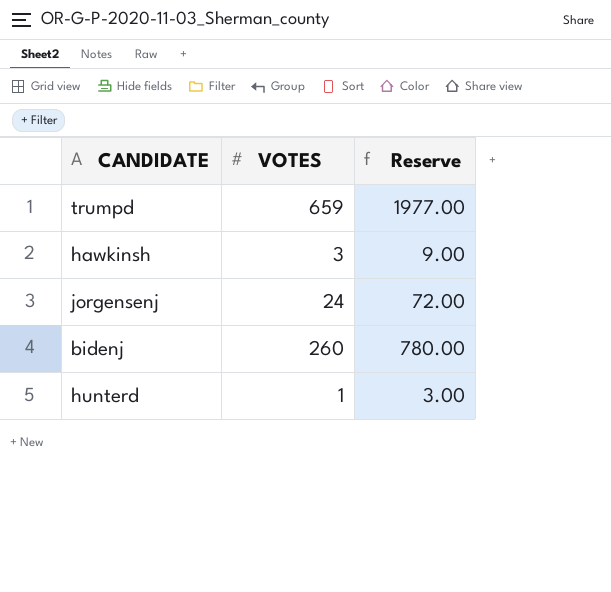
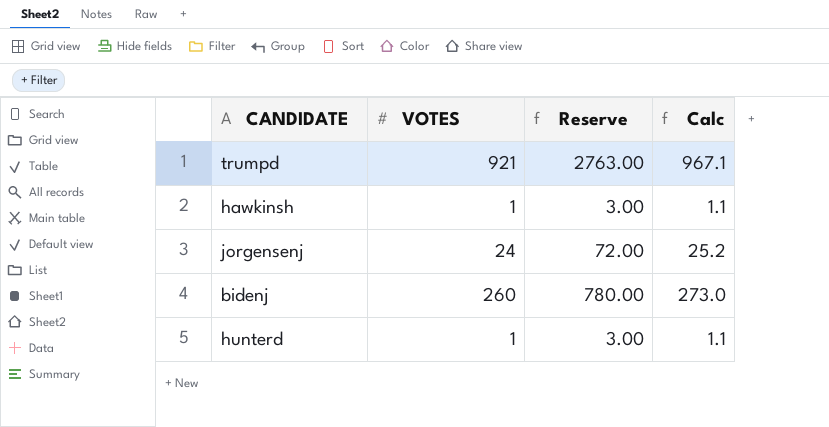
column Calc | formula: none -> [VOTES] * 1.05
trumpd | VOTES: 659 -> 921
trumpd | Reserve: 1977.00 -> 2763.00
hawkinsh | VOTES: 3 -> 1
hawkinsh | Reserve: 9.00 -> 3.00

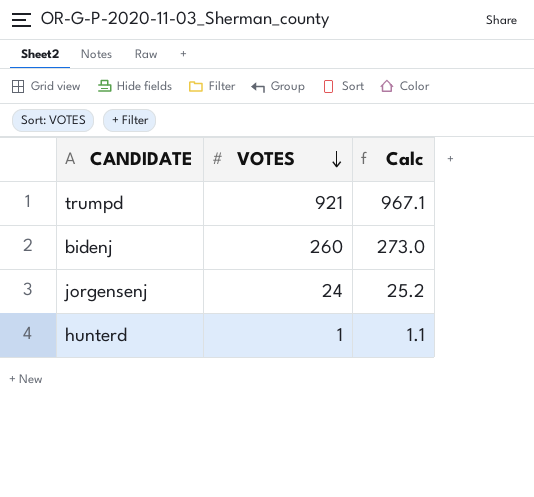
row order: none -> VOTES descending
column Reserve | formula: [VOTES] * 3 -> none
row hawkinsh: 1 | 3.00 | 1.1 -> none

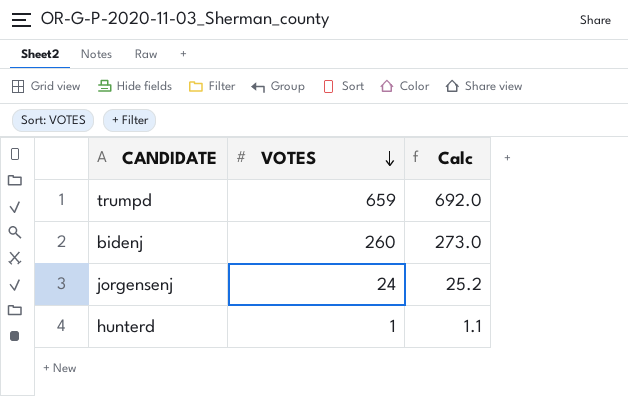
trumpd | VOTES: 921 -> 659
trumpd | Calc: 967.1 -> 692.0

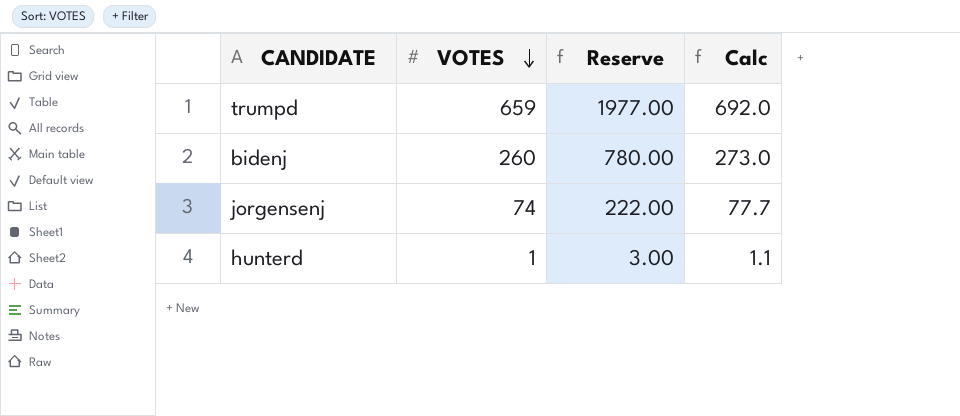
column Reserve | formula: none -> [VOTES] * 3
jorgensenj | VOTES: 24 -> 74
jorgensenj | Calc: 25.2 -> 77.7

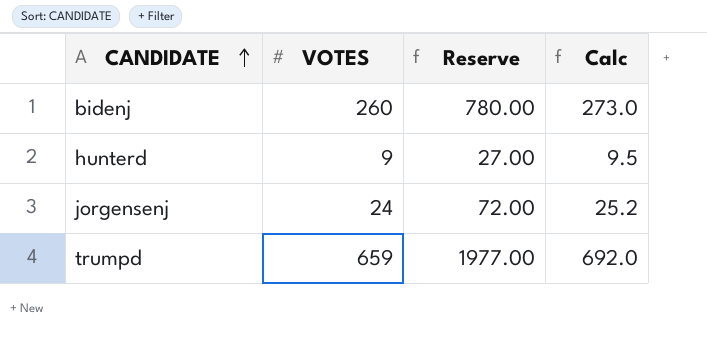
row order: VOTES descending -> CANDIDATE ascending
hunterd | VOTES: 1 -> 9
hunterd | Reserve: 3.00 -> 27.00
hunterd | Calc: 1.1 -> 9.5
jorgensenj | VOTES: 74 -> 24
jorgensenj | Reserve: 222.00 -> 72.00
jorgensenj | Calc: 77.7 -> 25.2

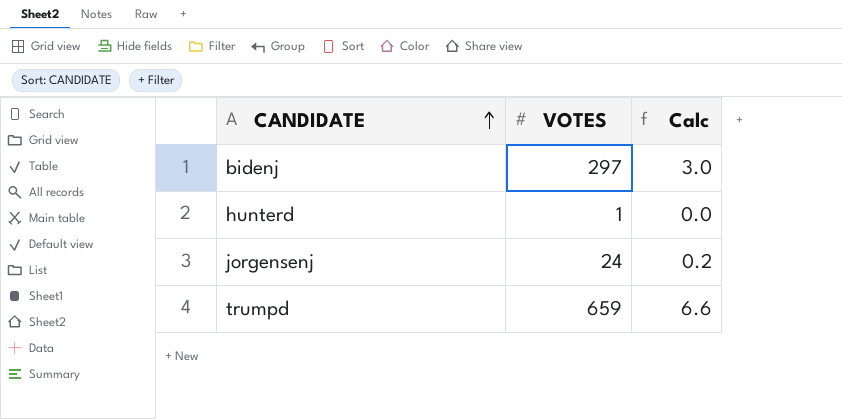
column Reserve | formula: [VOTES] * 3 -> none
column Calc | formula: [VOTES] * 1.05 -> [VOTES] * 0.01
bidenj | VOTES: 260 -> 297
hunterd | VOTES: 9 -> 1

